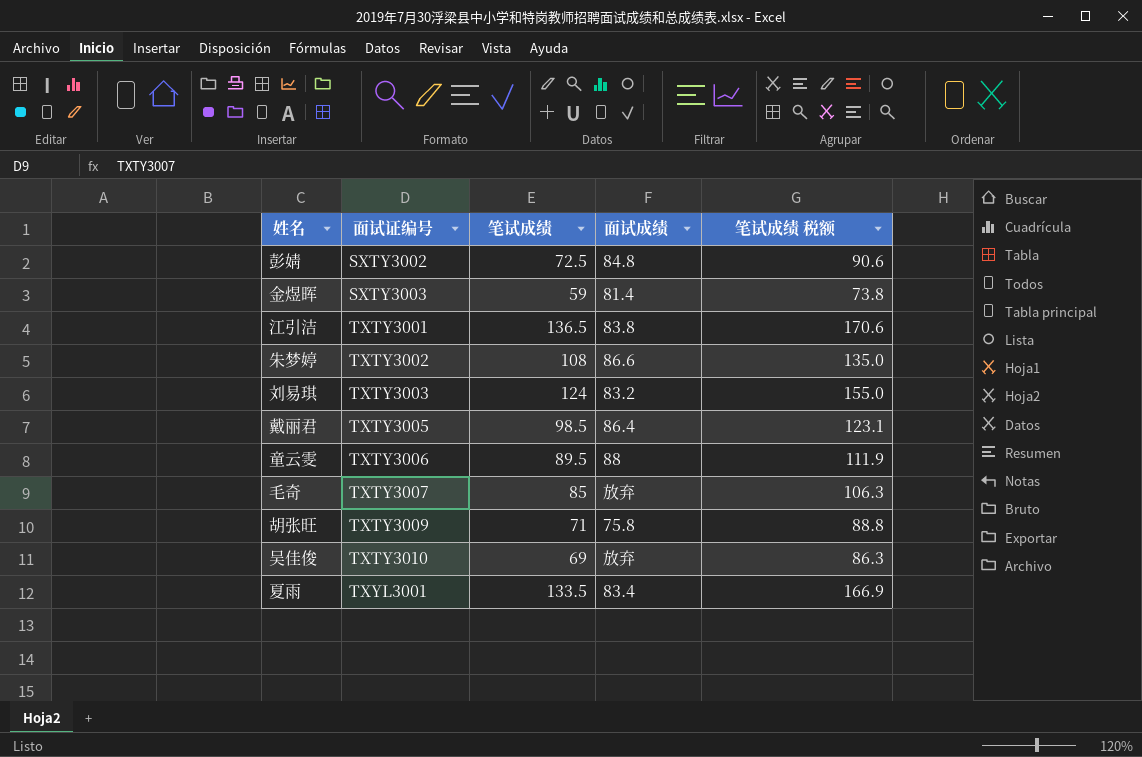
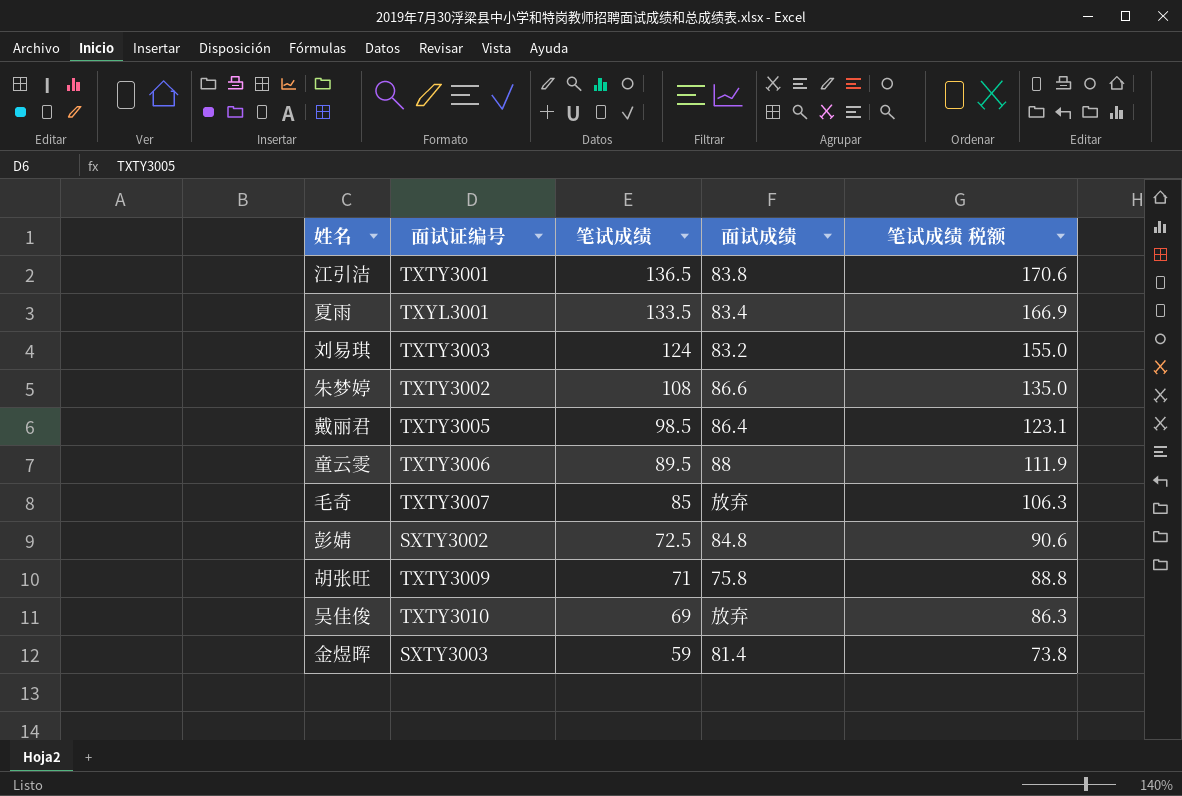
row order: 面试证编号 ascending -> 笔试成绩 descending

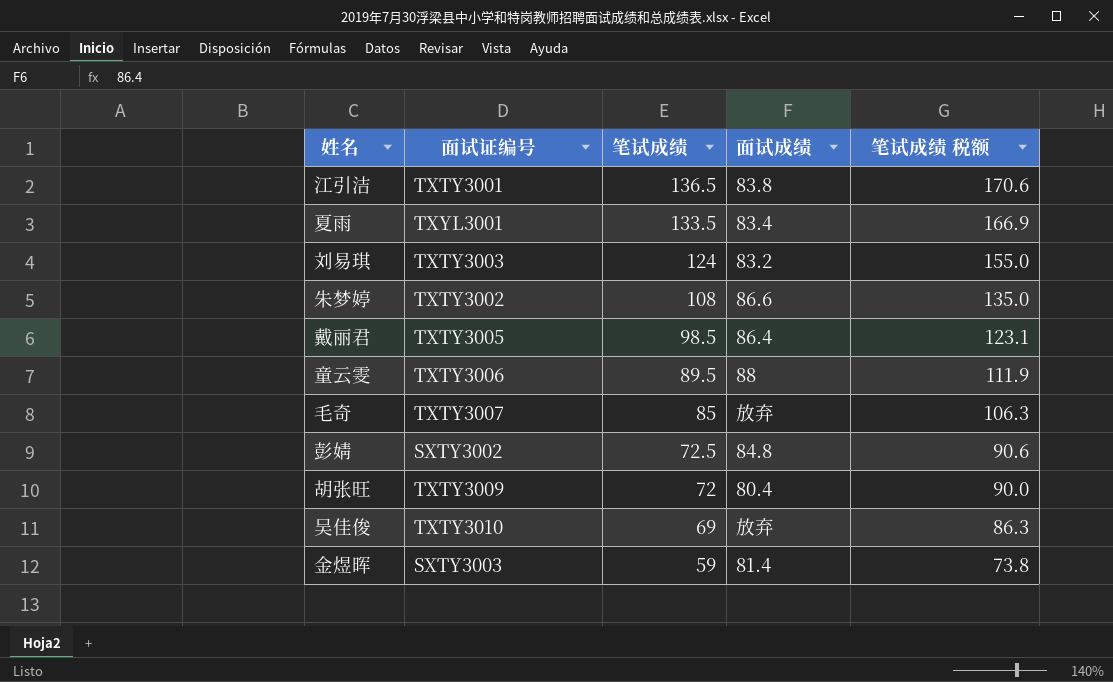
胡张旺 | 笔试成绩: 71 -> 72
胡张旺 | 面试成绩: 75.8 -> 80.4
胡张旺 | 笔试成绩 税额: 88.8 -> 90.0

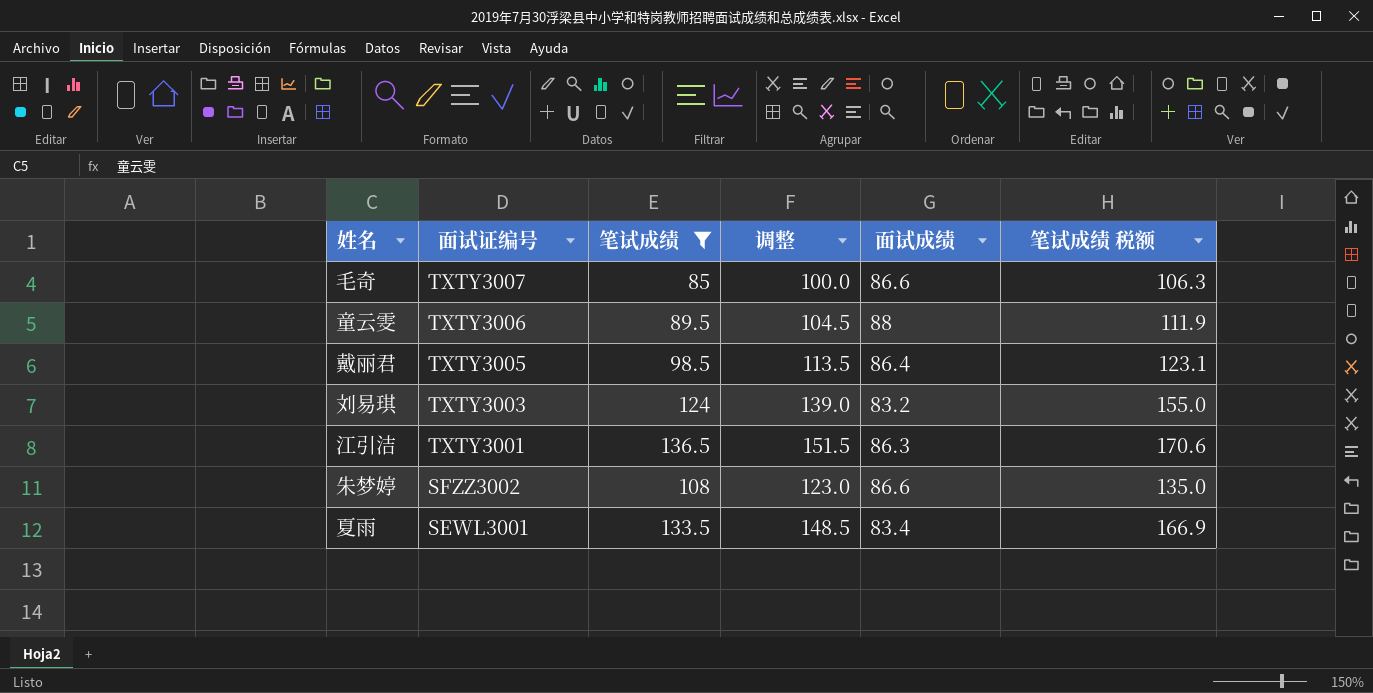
filter: none -> 笔试成绩 >= 85
row order: 笔试成绩 descending -> 面试证编号 descending
column 调整 | formula: none -> [笔试成绩] + 15
毛奇 | 面试成绩: 放弃 -> 86.6
江引洁 | 面试成绩: 83.8 -> 86.3
朱梦婷 | 面试证编号: TXTY3002 -> SFZZ3002
夏雨 | 面试证编号: TXYL3001 -> SEWL3001

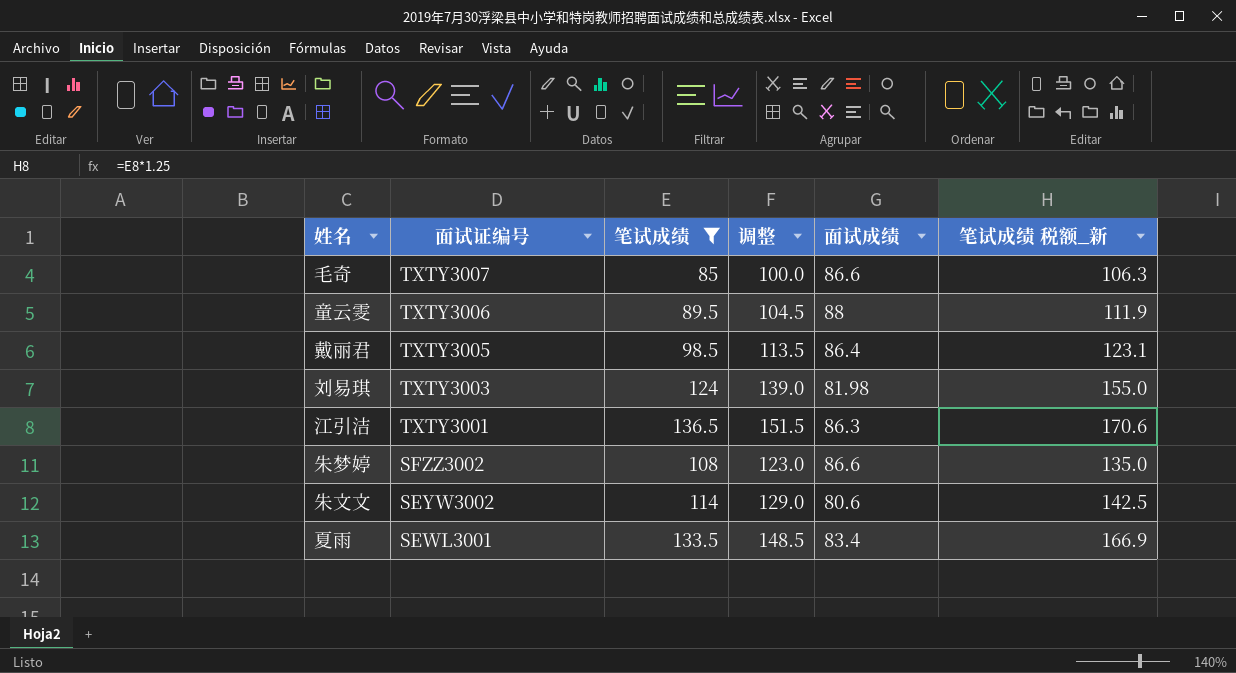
column name: 笔试成绩 税额 -> 笔试成绩 税额_新
刘易琪 | 面试成绩: 83.2 -> 81.98
row 朱文文: none -> SEYW3002 | 114 | 129.0 | 80.6 | 142.5

